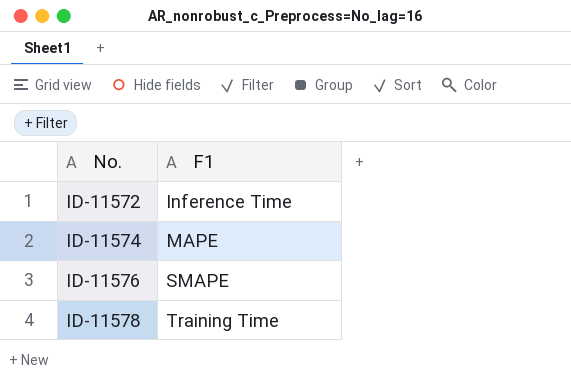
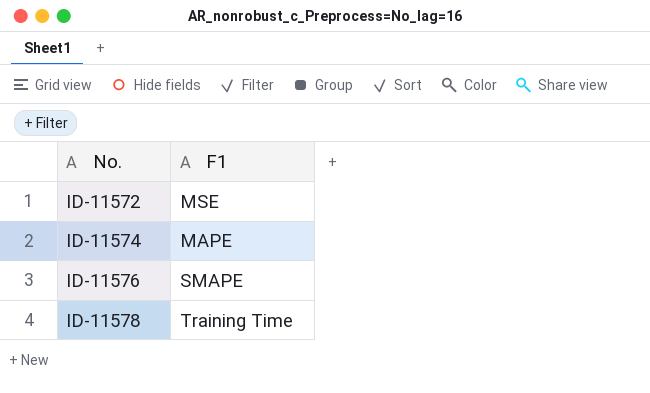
ID-11572 | F1: Inference Time -> MSE

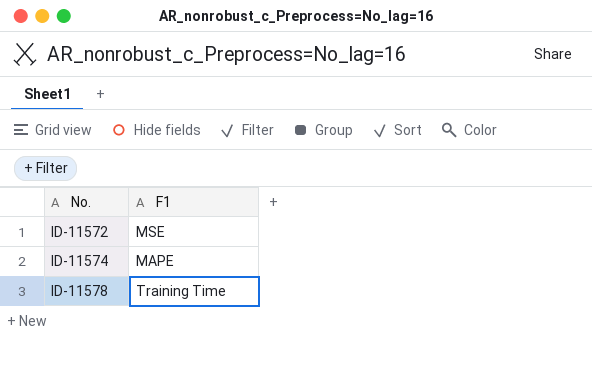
row ID-11576: SMAPE -> none

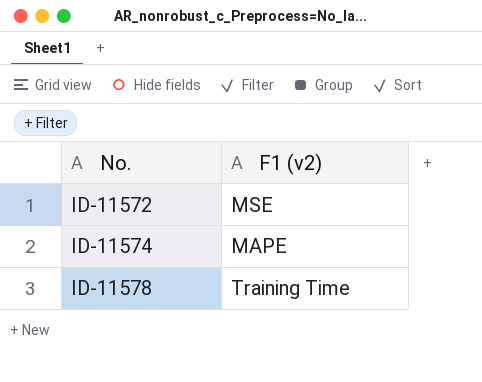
column name: F1 -> F1 (v2)

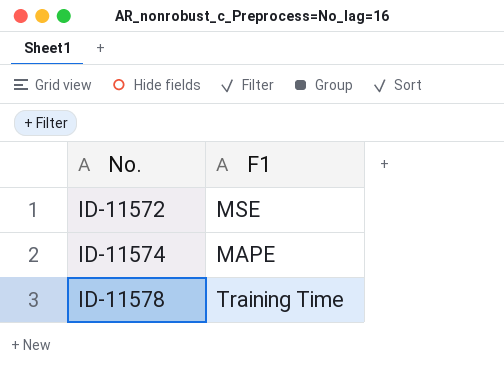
column name: F1 (v2) -> F1

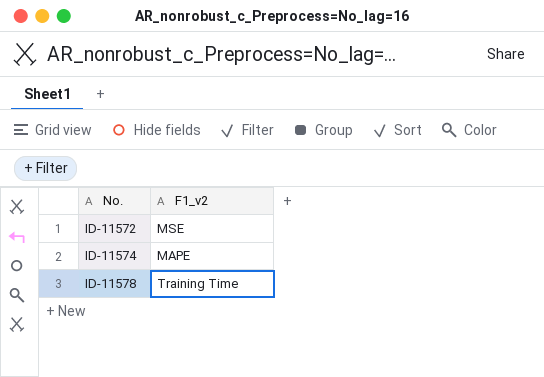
column name: F1 -> F1_v2

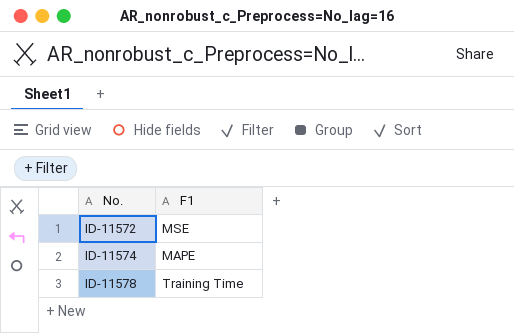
column name: F1_v2 -> F1

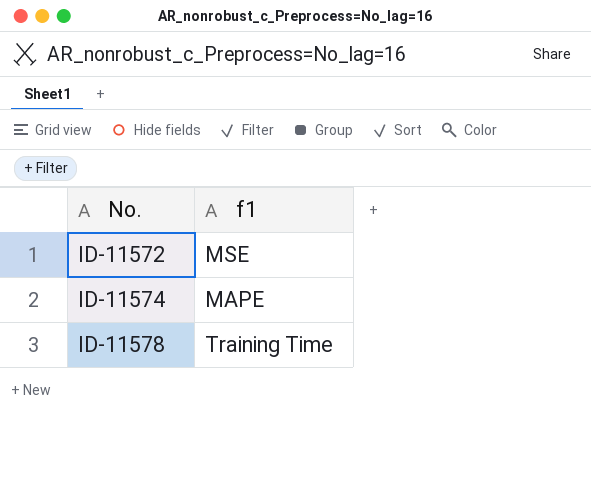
column name: F1 -> f1

